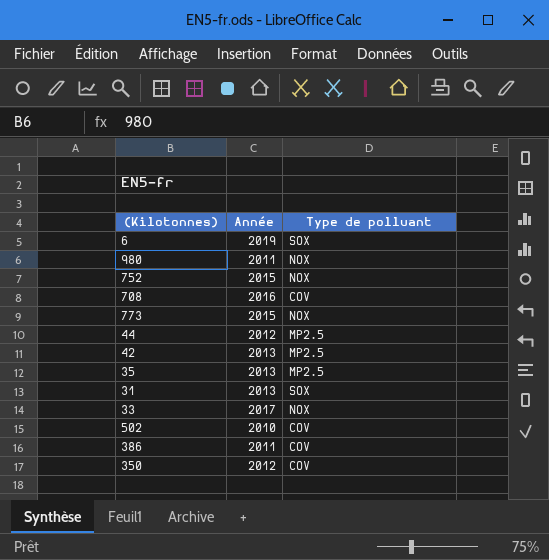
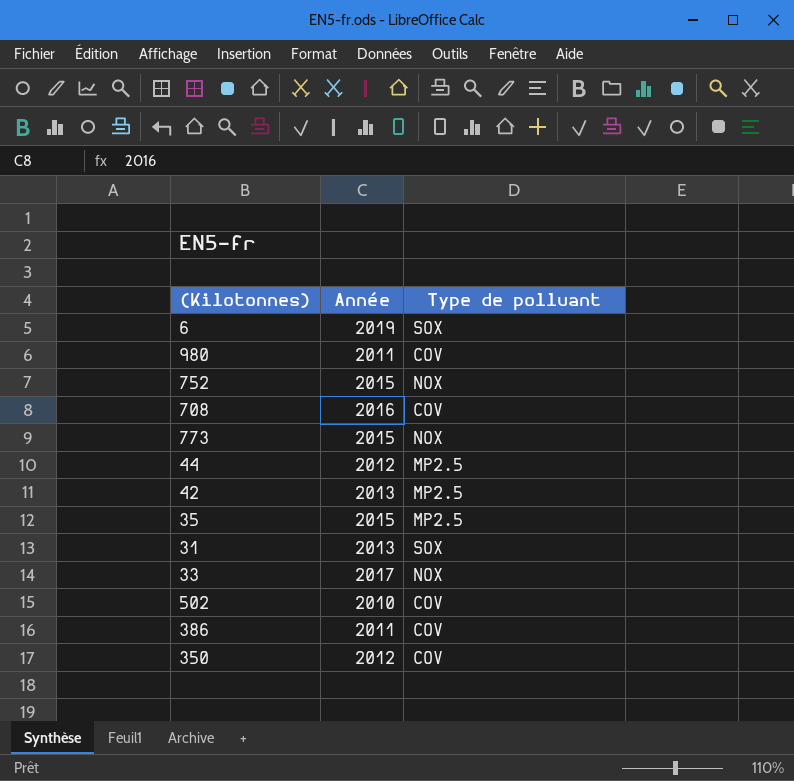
980 | Type de polluant: NOX -> COV
35 | Année: 2013 -> 2015

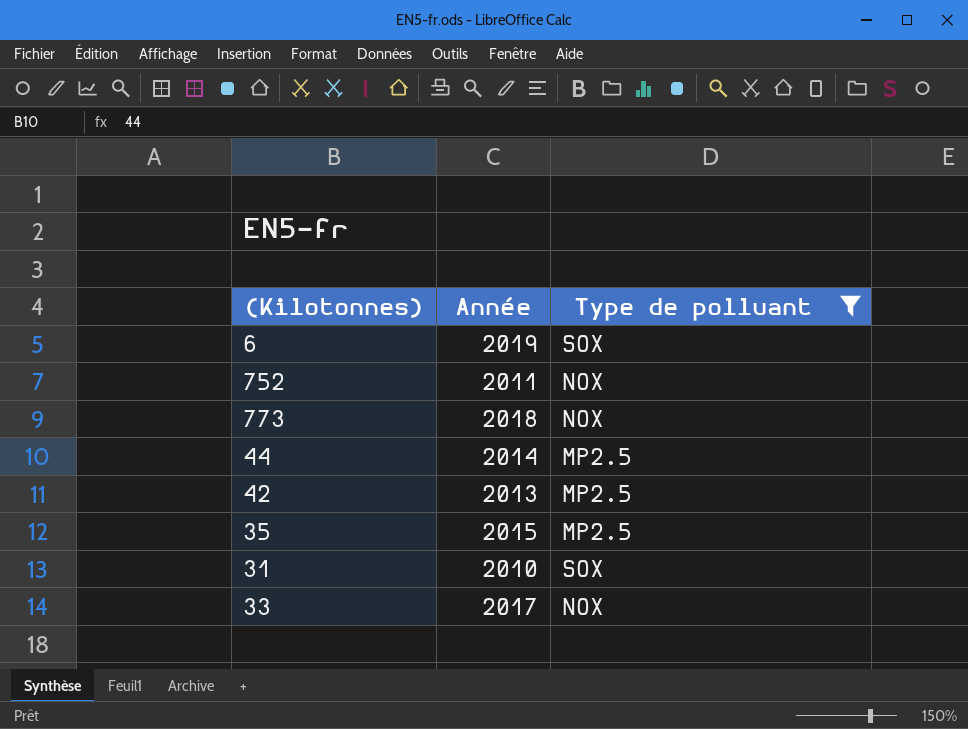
filter: none -> Type de polluant != COV
752 | Année: 2015 -> 2011
773 | Année: 2015 -> 2018
44 | Année: 2012 -> 2014
31 | Année: 2013 -> 2010

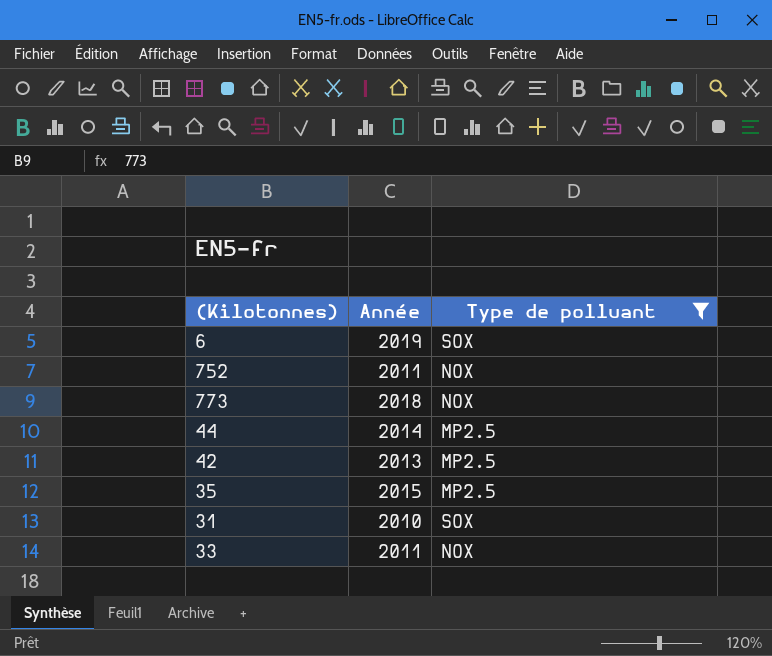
33 | Année: 2017 -> 2011

